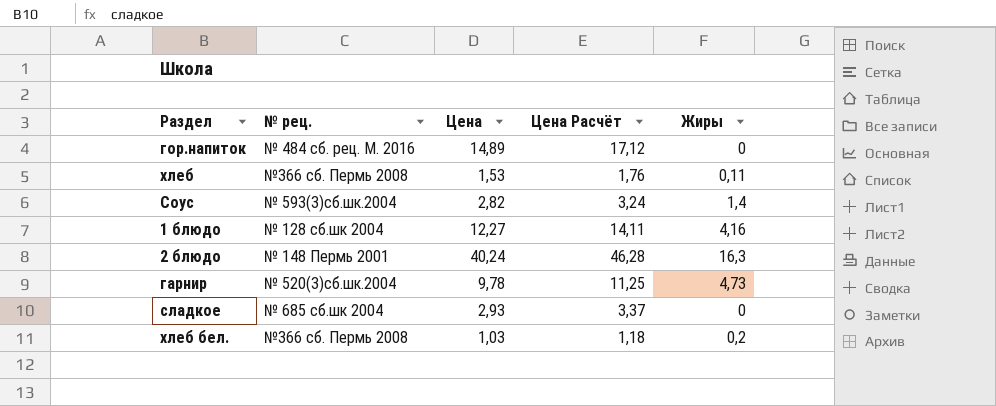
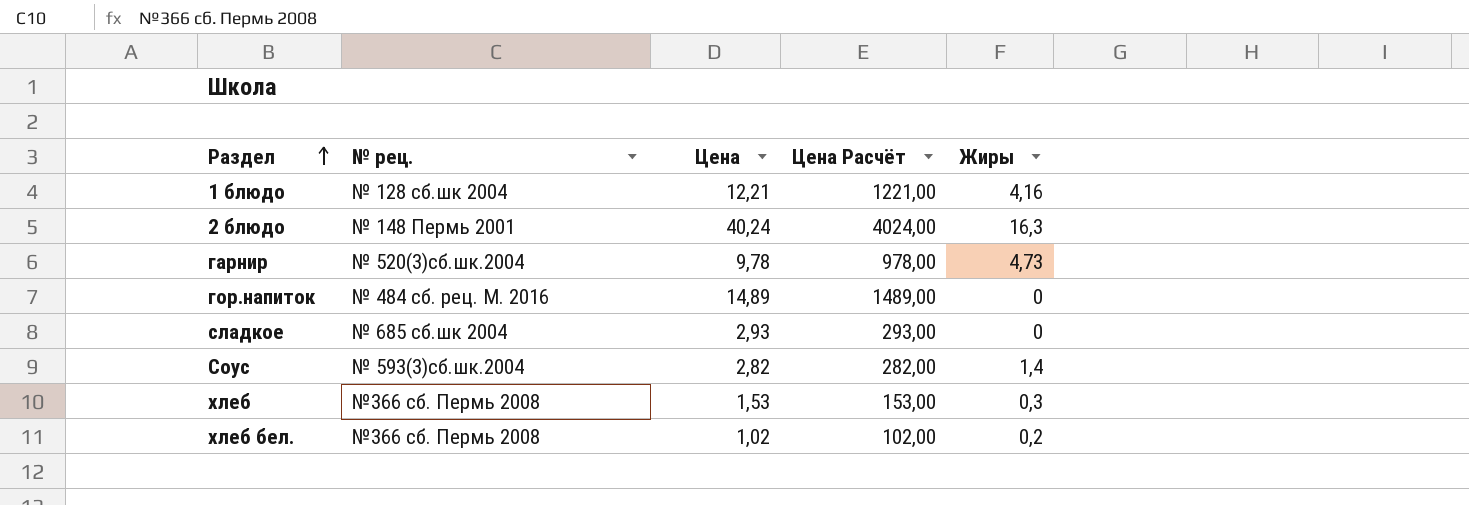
row order: none -> Раздел ascending
column Цена Расчёт | formula: [Цена] * 1,15 -> [Цена] * 100
1 блюдо | Цена: 12,27 -> 12,21
хлеб | Жиры: 0,11 -> 0,3
хлеб бел. | Цена: 1,03 -> 1,02

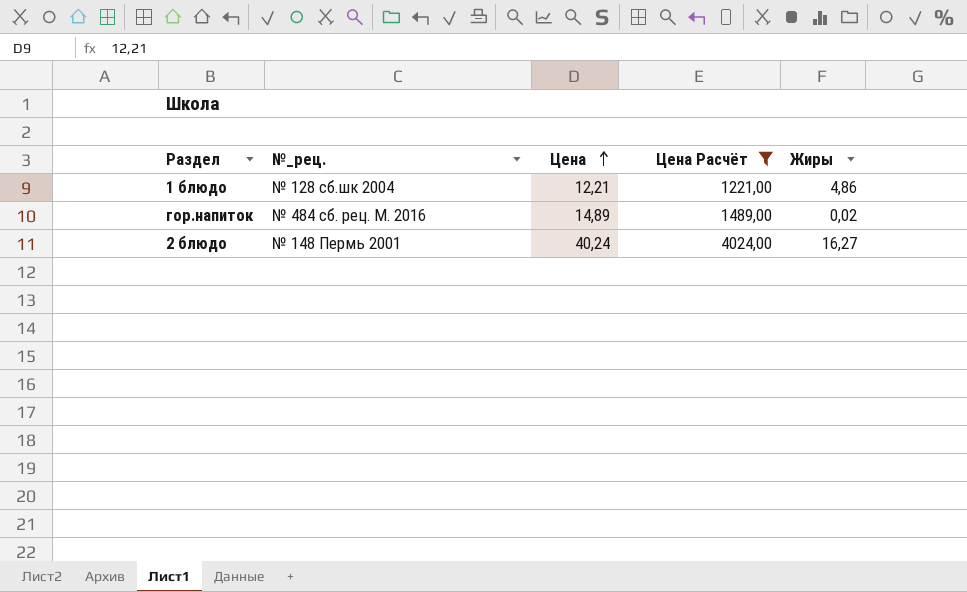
filter: none -> Цена Расчёт >= 1221,00
row order: Раздел ascending -> Цена ascending
column name: № рец. -> №_рец.
1 блюдо | Жиры: 4,16 -> 4,86
гор.напиток | Жиры: 0 -> 0,02
2 блюдо | Жиры: 16,3 -> 16,27

